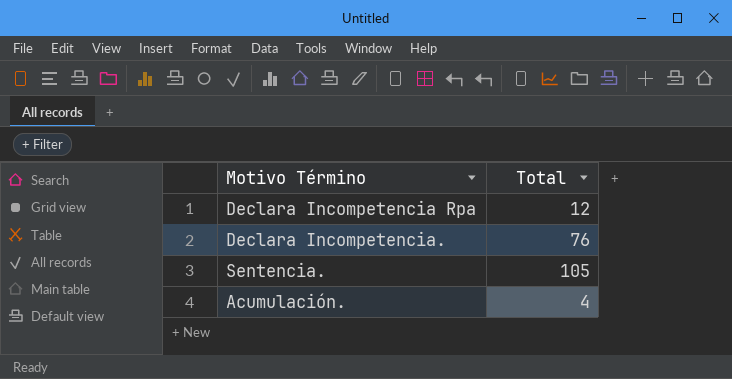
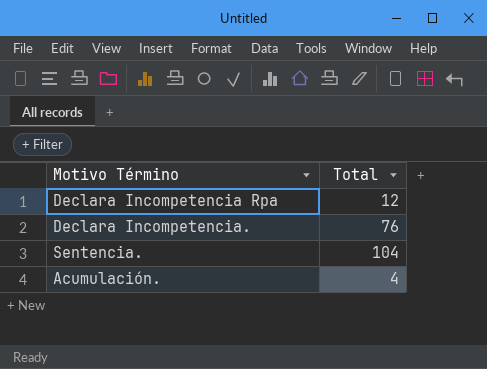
Sentencia. | Total: 105 -> 104

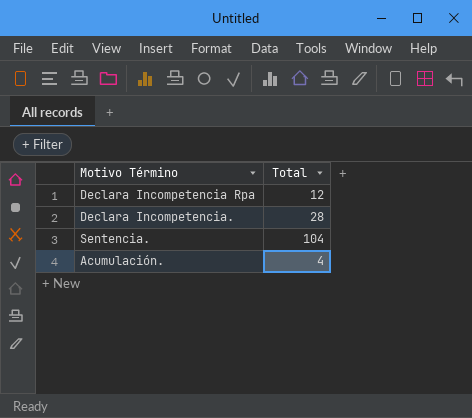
Declara Incompetencia. | Total: 76 -> 28

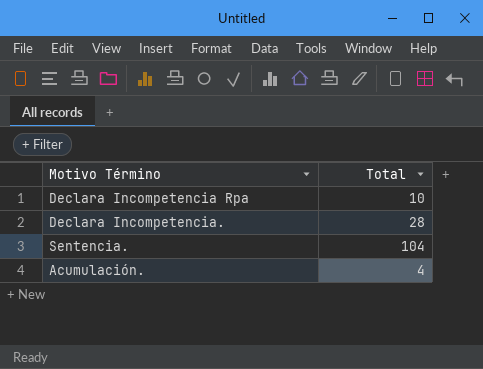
Declara Incompetencia Rpa | Total: 12 -> 10

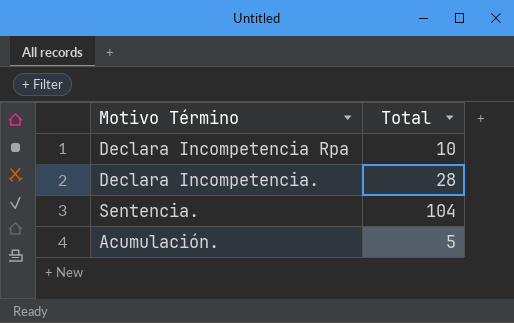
Acumulación. | Total: 4 -> 5

